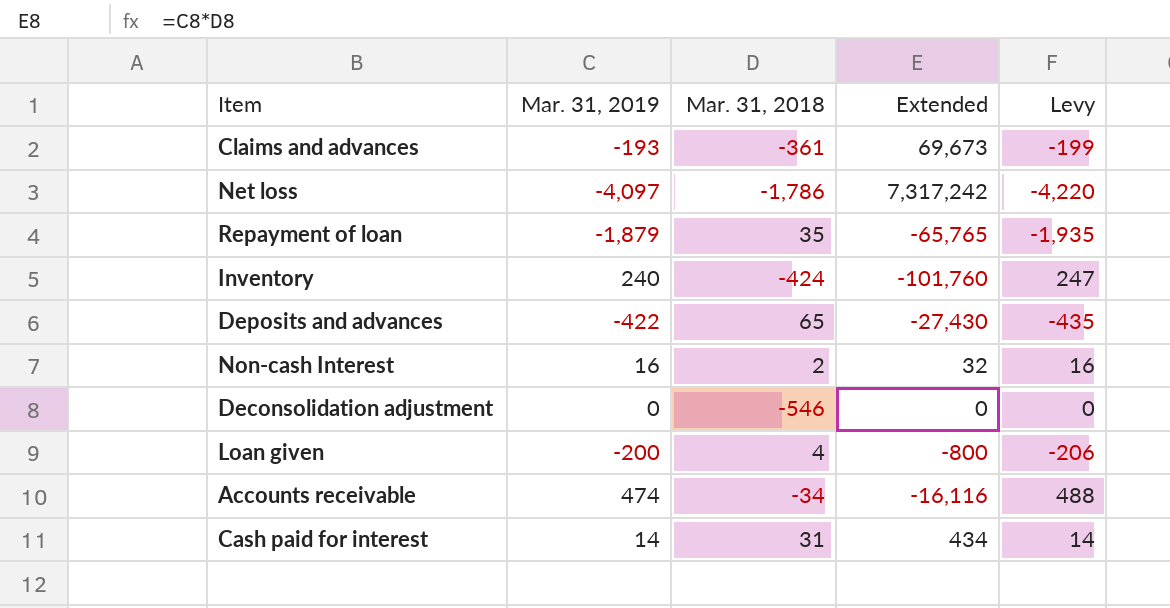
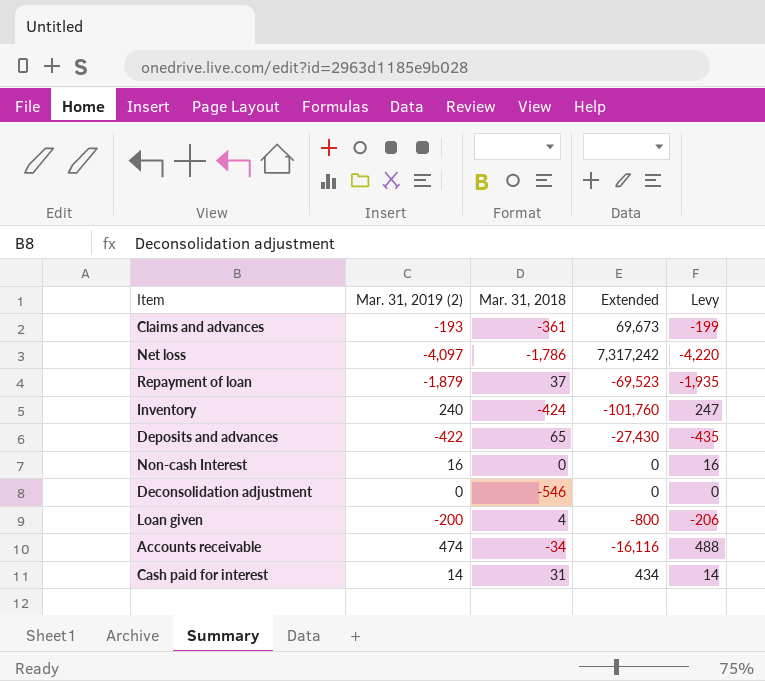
column name: Mar. 31, 2019 -> Mar. 31, 2019 (2)
Repayment of loan | Mar. 31, 2018: 35 -> 37
Repayment of loan | Extended: -65,765 -> -69,523
Non-cash Interest | Mar. 31, 2018: 2 -> 0
Non-cash Interest | Extended: 32 -> 0

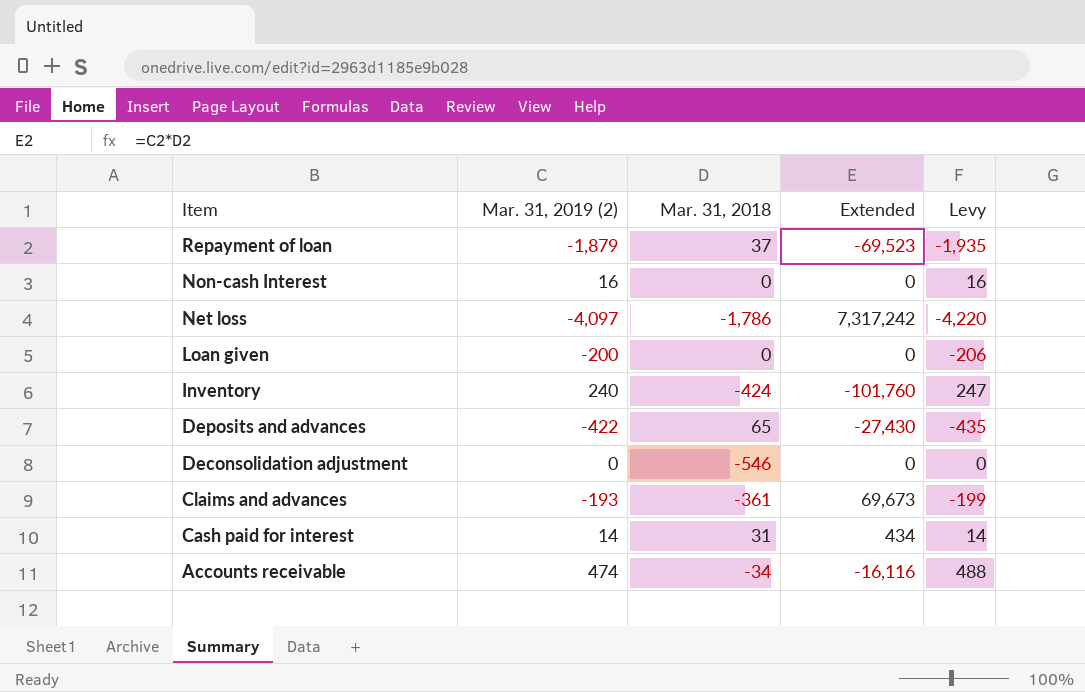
row order: none -> Item descending
Loan given | Mar. 31, 2018: 4 -> 0
Loan given | Extended: -800 -> 0

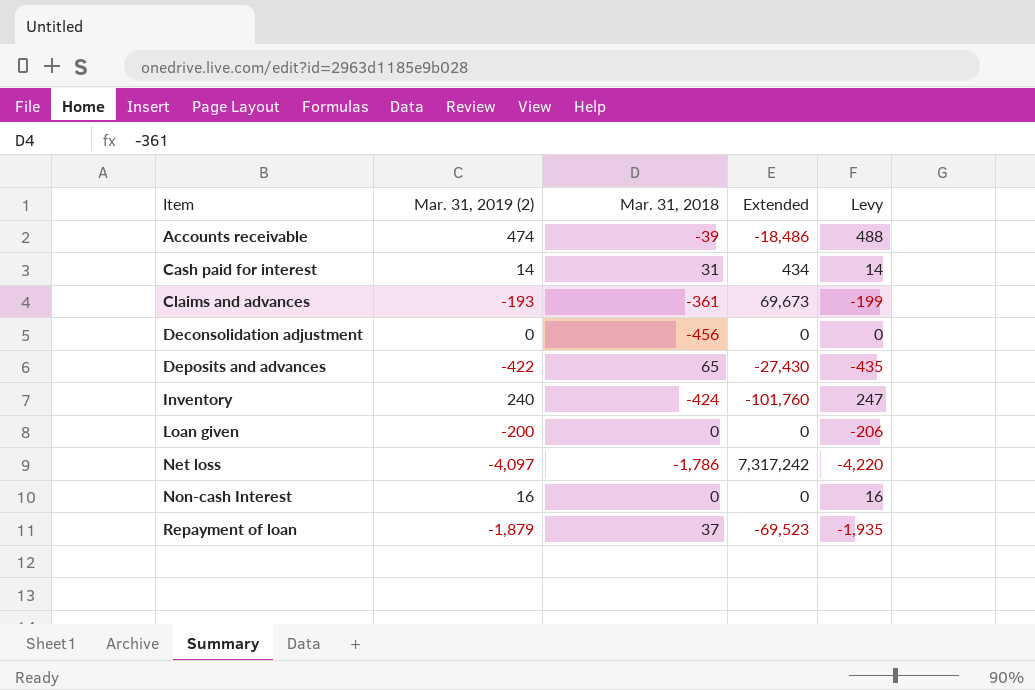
row order: Item descending -> Item ascending
Accounts receivable | Mar. 31, 2018: -34 -> -39
Accounts receivable | Extended: -16,116 -> -18,486
Deconsolidation adjustment | Mar. 31, 2018: -546 -> -456

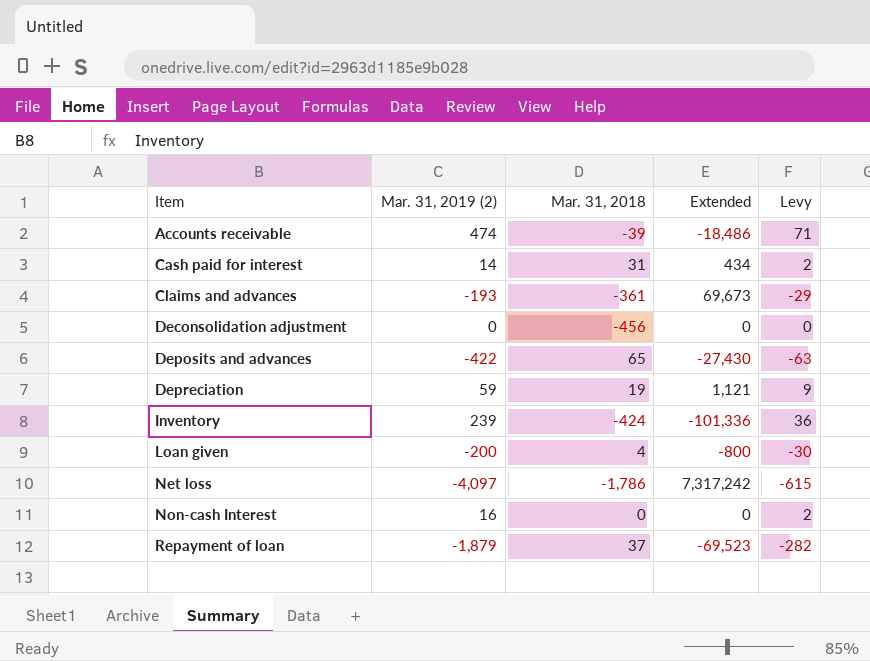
column Levy | formula: [Mar. 31, 2019 (2)] * 1.03 -> [Mar. 31, 2019 (2)] * 0.15
row Depreciation: none -> 59 | 19 | 1,121 | 9
Inventory | Mar. 31, 2019 (2): 240 -> 239
Inventory | Extended: -101,760 -> -101,336
Loan given | Mar. 31, 2018: 0 -> 4
Loan given | Extended: 0 -> -800

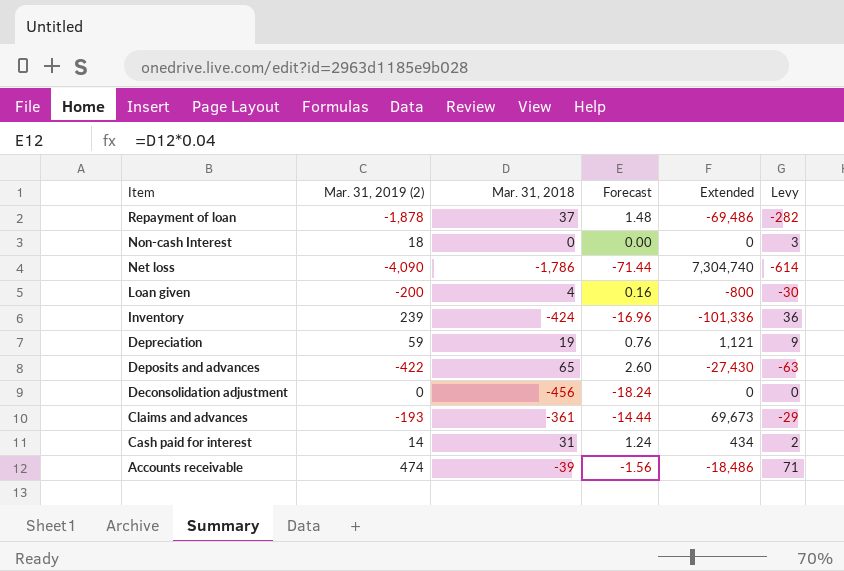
row order: Item ascending -> Item descending
column Forecast | formula: none -> [Mar. 31, 2018] * 0.04
Repayment of loan | Mar. 31, 2019 (2): -1,879 -> -1,878
Repayment of loan | Extended: -69,523 -> -69,486
Non-cash Interest | Mar. 31, 2019 (2): 16 -> 18
Non-cash Interest | Levy: 2 -> 3
Net loss | Mar. 31, 2019 (2): -4,097 -> -4,090
Net loss | Extended: 7,317,242 -> 7,304,740
Net loss | Levy: -615 -> -614

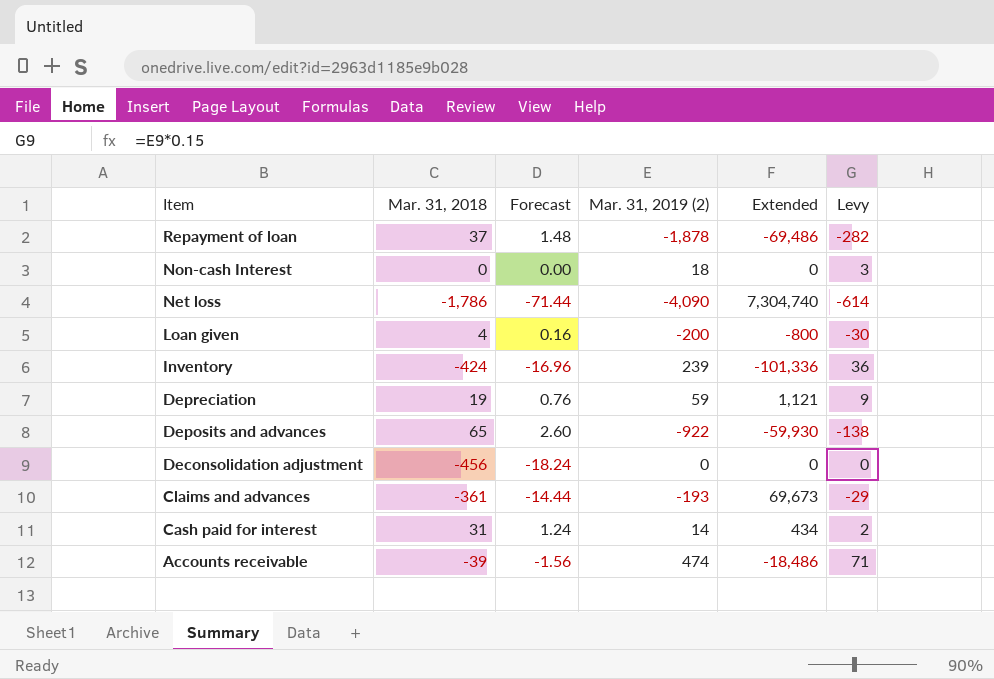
column Mar. 31, 2019 (2) | position: 2 -> 4
Deposits and advances | Mar. 31, 2019 (2): -422 -> -922
Deposits and advances | Extended: -27,430 -> -59,930
Deposits and advances | Levy: -63 -> -138

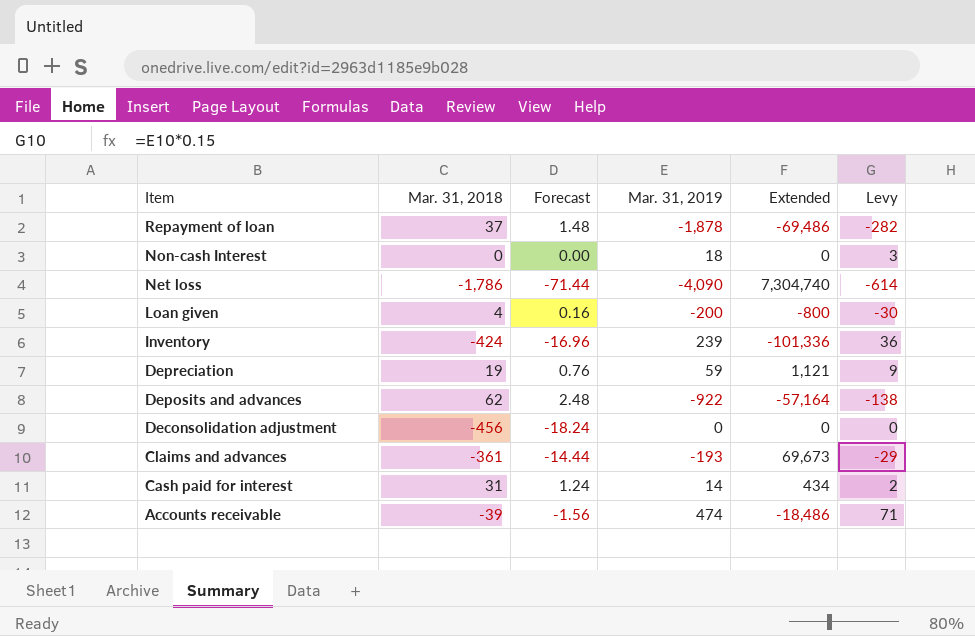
column name: Mar. 31, 2019 (2) -> Mar. 31, 2019
Deposits and advances | Mar. 31, 2018: 65 -> 62
Deposits and advances | Forecast: 2.60 -> 2.48
Deposits and advances | Extended: -59,930 -> -57,164

